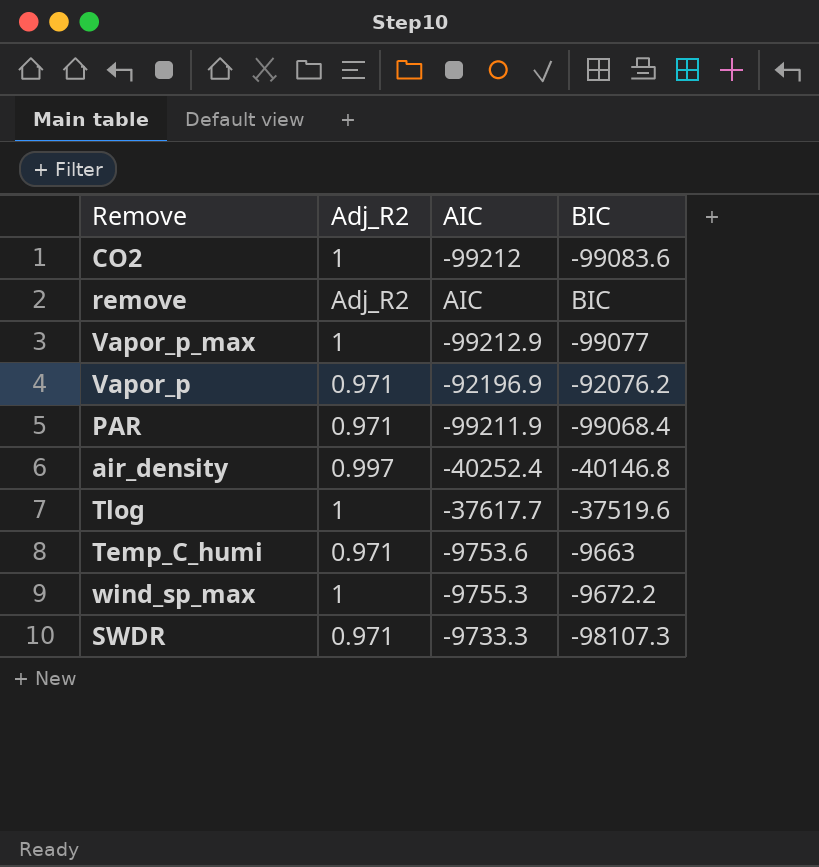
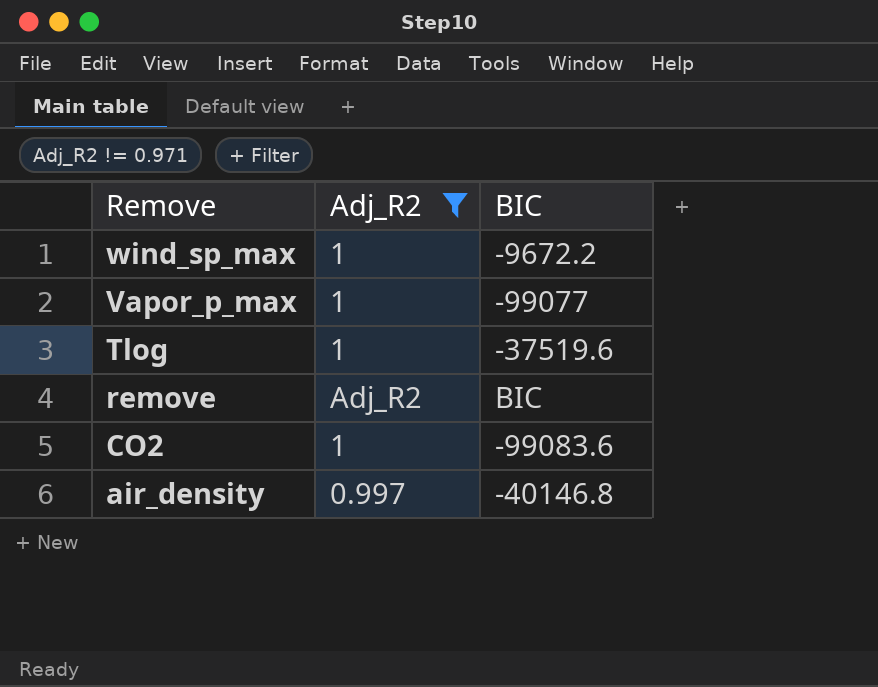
filter: none -> Adj_R2 != 0.971
row order: none -> Remove descending
column AIC | position: 3 -> none

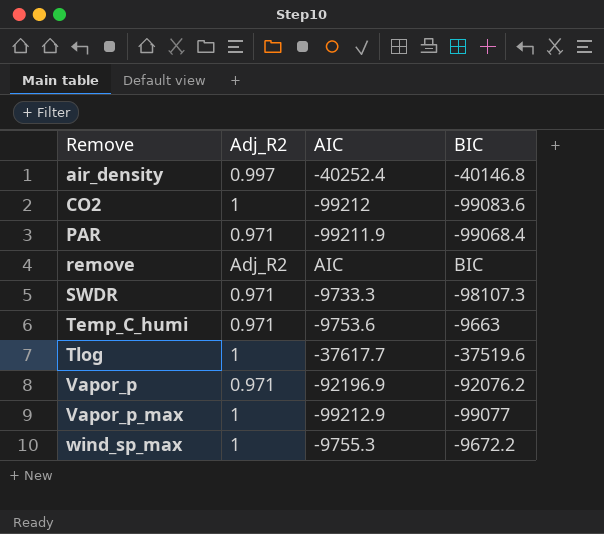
filter: Adj_R2 != 0.971 -> none
row order: Remove descending -> Remove ascending
column AIC | position: none -> 3

